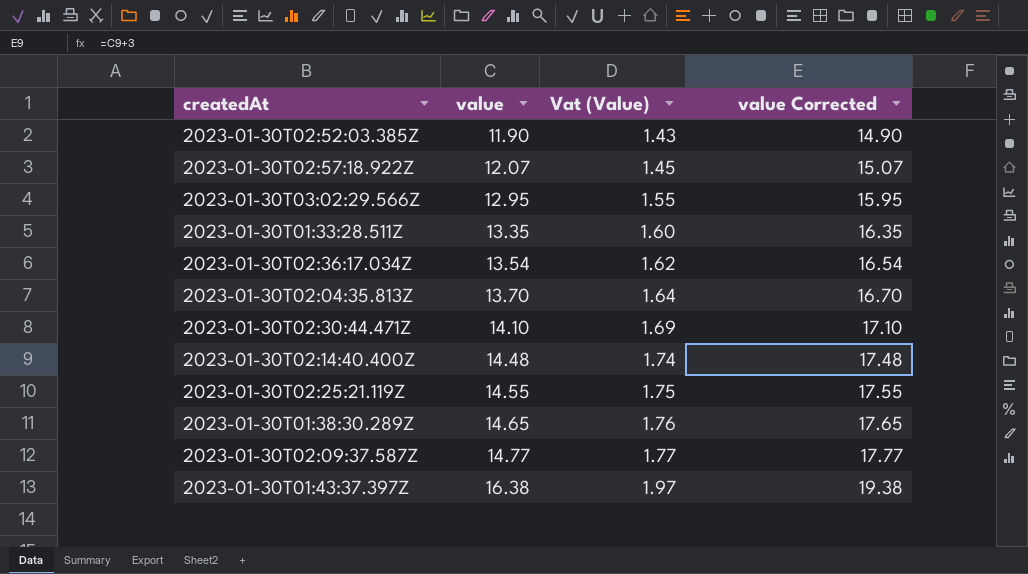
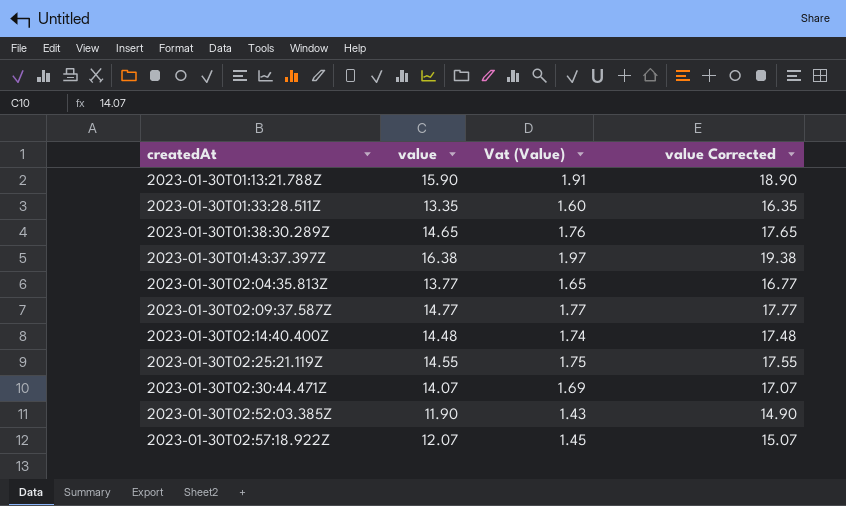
row order: value ascending -> createdAt ascending
row 2023-01-30T03:02:29.566Z: 12.95 | 1.55 | 15.95 -> none
row 2023-01-30T02:36:17.034Z: 13.54 | 1.62 | 16.54 -> none
row 2023-01-30T01:13:21.788Z: none -> 15.90 | 1.91 | 18.90
2023-01-30T02:04:35.813Z | value: 13.70 -> 13.77
2023-01-30T02:04:35.813Z | Vat (Value): 1.64 -> 1.65
2023-01-30T02:04:35.813Z | value Corrected: 16.70 -> 16.77
2023-01-30T02:30:44.471Z | value: 14.10 -> 14.07
2023-01-30T02:30:44.471Z | value Corrected: 17.10 -> 17.07

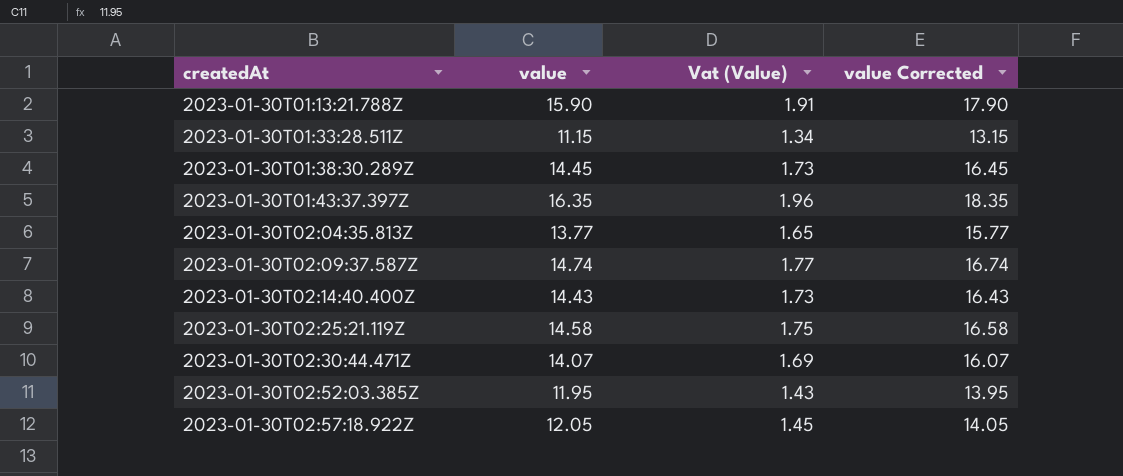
column value Corrected | formula: [value] + 3 -> [value] + 2
2023-01-30T01:33:28.511Z | value: 13.35 -> 11.15
2023-01-30T01:33:28.511Z | Vat (Value): 1.60 -> 1.34
2023-01-30T01:38:30.289Z | value: 14.65 -> 14.45
2023-01-30T01:38:30.289Z | Vat (Value): 1.76 -> 1.73
2023-01-30T01:43:37.397Z | value: 16.38 -> 16.35
2023-01-30T01:43:37.397Z | Vat (Value): 1.97 -> 1.96
2023-01-30T02:09:37.587Z | value: 14.77 -> 14.74
2023-01-30T02:14:40.400Z | value: 14.48 -> 14.43
2023-01-30T02:14:40.400Z | Vat (Value): 1.74 -> 1.73
2023-01-30T02:25:21.119Z | value: 14.55 -> 14.58
2023-01-30T02:52:03.385Z | value: 11.90 -> 11.95
2023-01-30T02:57:18.922Z | value: 12.07 -> 12.05

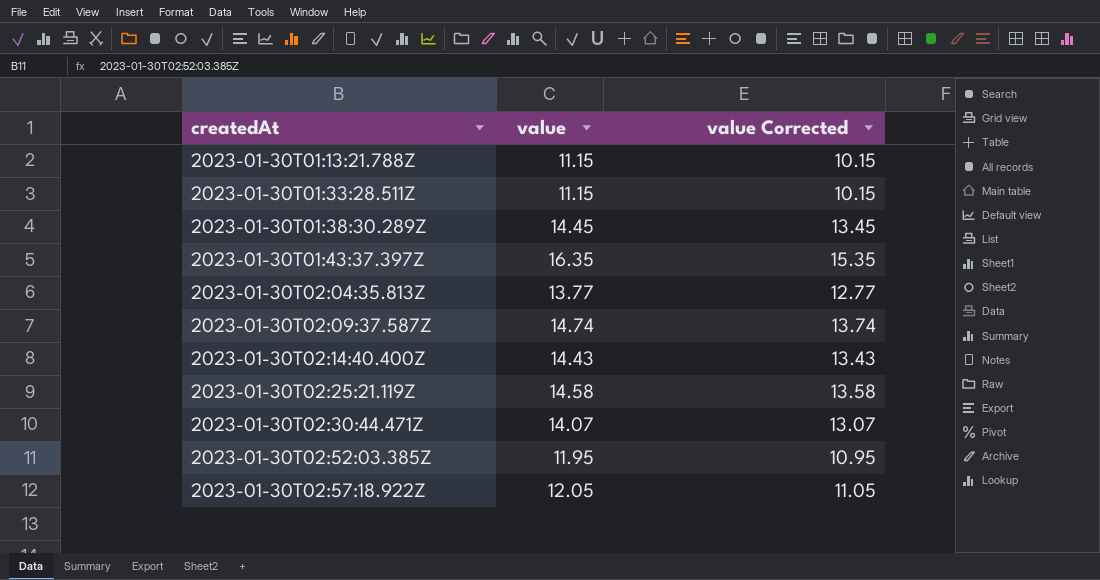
column Vat (Value) | formula: [value] * 0.12 -> none
column value Corrected | formula: [value] + 2 -> [value] - 1
2023-01-30T01:13:21.788Z | value: 15.90 -> 11.15

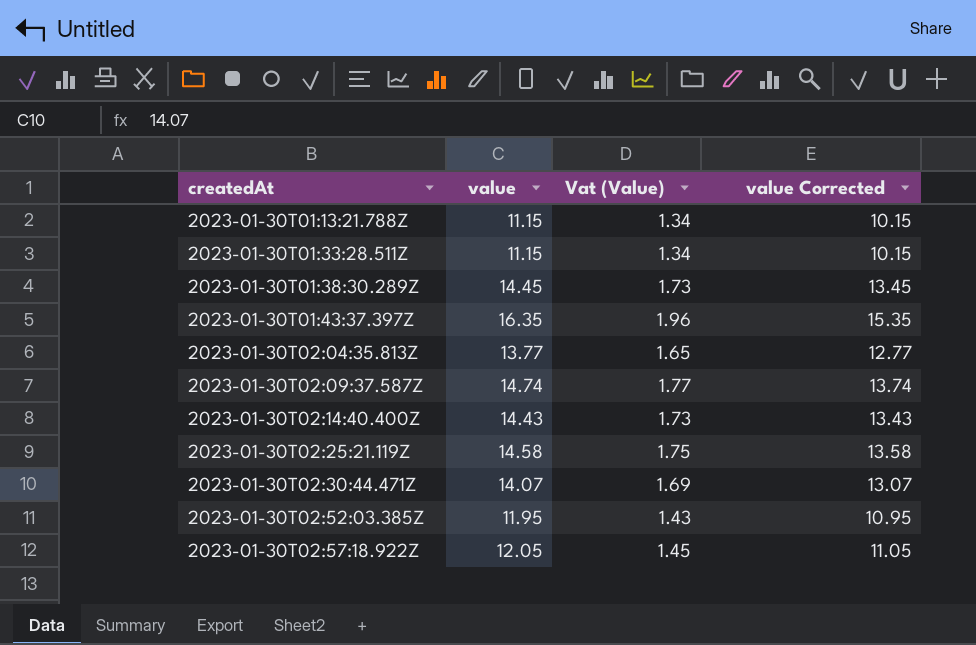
column Vat (Value) | formula: none -> [value] * 0.12

